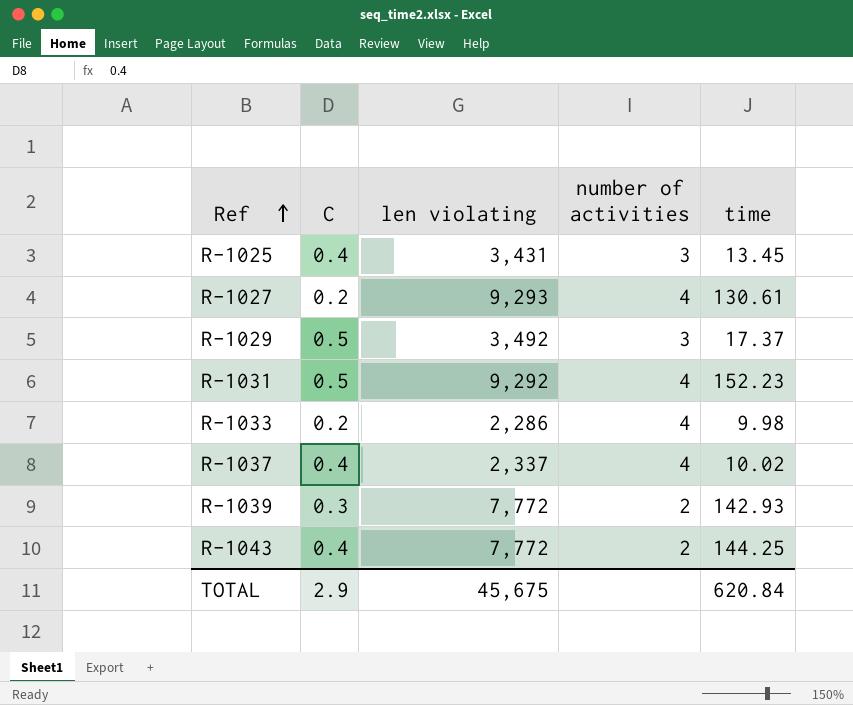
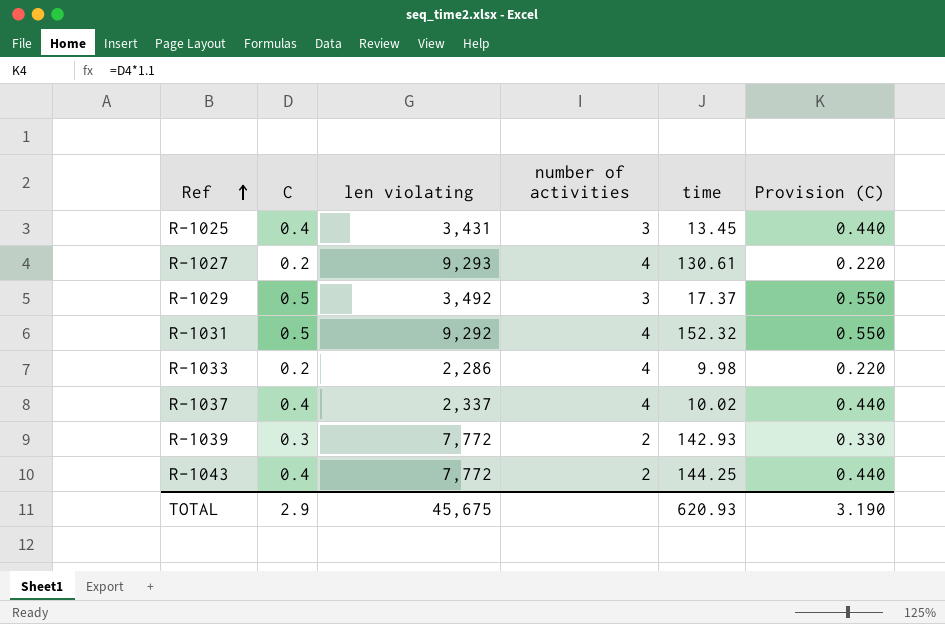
column Provision (C) | formula: none -> [C] * 1.1
R-1031 | time: 152.23 -> 152.32
TOTAL | time: 620.84 -> 620.93

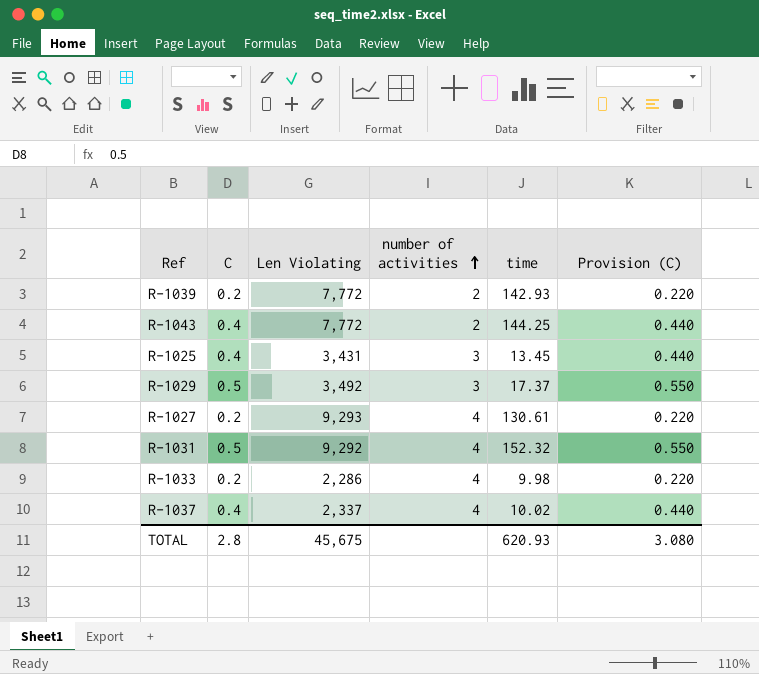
row order: Ref ascending -> number of activities ascending
column name: len violating -> Len Violating
R-1039 | C: 0.3 -> 0.2
R-1039 | Provision (C): 0.330 -> 0.220
TOTAL | C: 2.9 -> 2.8
TOTAL | Provision (C): 3.190 -> 3.080

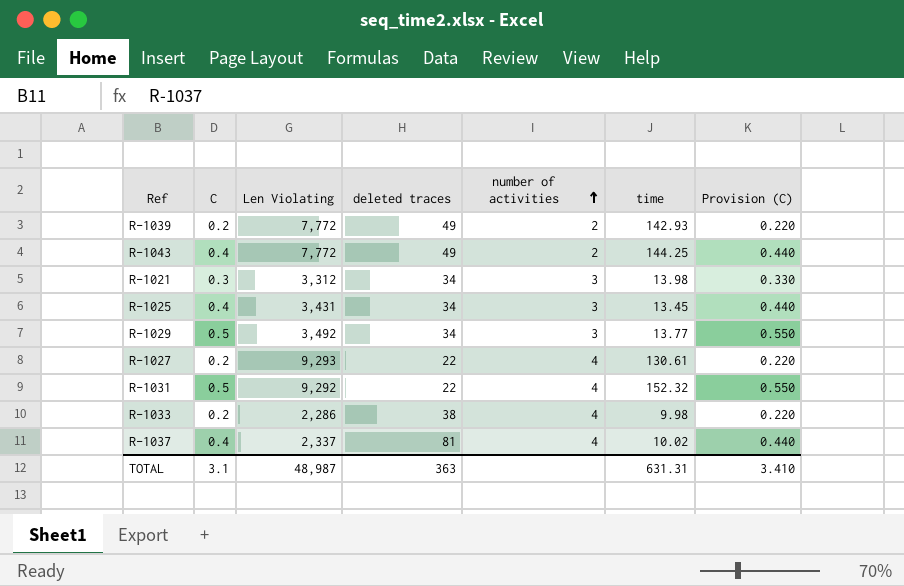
column deleted traces | position: none -> 4
row R-1021: none -> 0.3 | 3,312 | 34 | 3 | 13.98 | 0.330
R-1029 | time: 17.37 -> 13.77
TOTAL | C: 2.8 -> 3.1
TOTAL | Len Violating: 45,675 -> 48,987
TOTAL | time: 620.93 -> 631.31
TOTAL | Provision (C): 3.080 -> 3.410

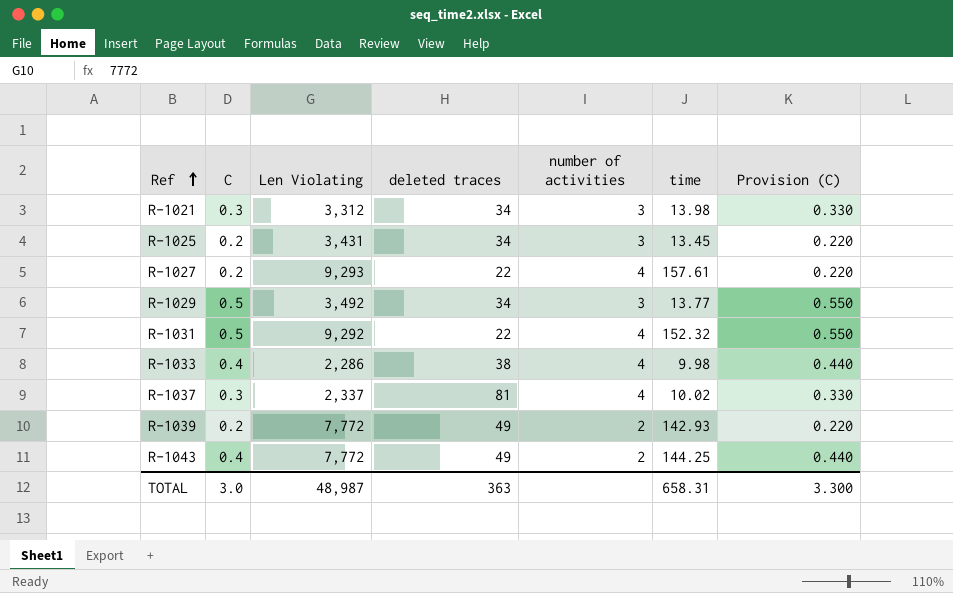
row order: number of activities ascending -> Ref ascending
R-1025 | C: 0.4 -> 0.2
R-1025 | Provision (C): 0.440 -> 0.220
R-1027 | time: 130.61 -> 157.61
R-1033 | C: 0.2 -> 0.4
R-1033 | Provision (C): 0.220 -> 0.440
R-1037 | C: 0.4 -> 0.3
R-1037 | Provision (C): 0.440 -> 0.330
TOTAL | C: 3.1 -> 3.0
TOTAL | time: 631.31 -> 658.31
TOTAL | Provision (C): 3.410 -> 3.300

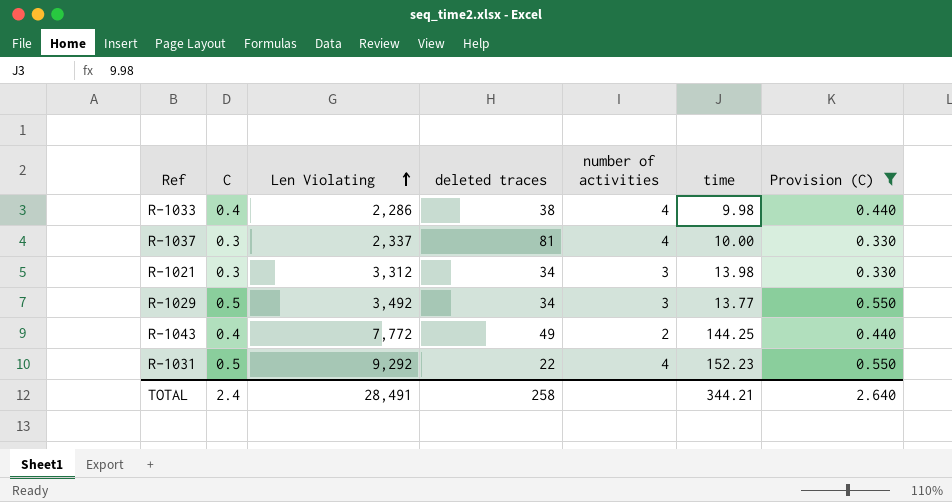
filter: none -> Provision (C) != 0.220
row order: Ref ascending -> Len Violating ascending
R-1037 | time: 10.02 -> 10.00
R-1031 | time: 152.32 -> 152.23
TOTAL | C: 3.0 -> 2.4
TOTAL | Len Violating: 48,987 -> 28,491
TOTAL | deleted traces: 363 -> 258
TOTAL | time: 658.31 -> 344.21
TOTAL | Provision (C): 3.300 -> 2.640

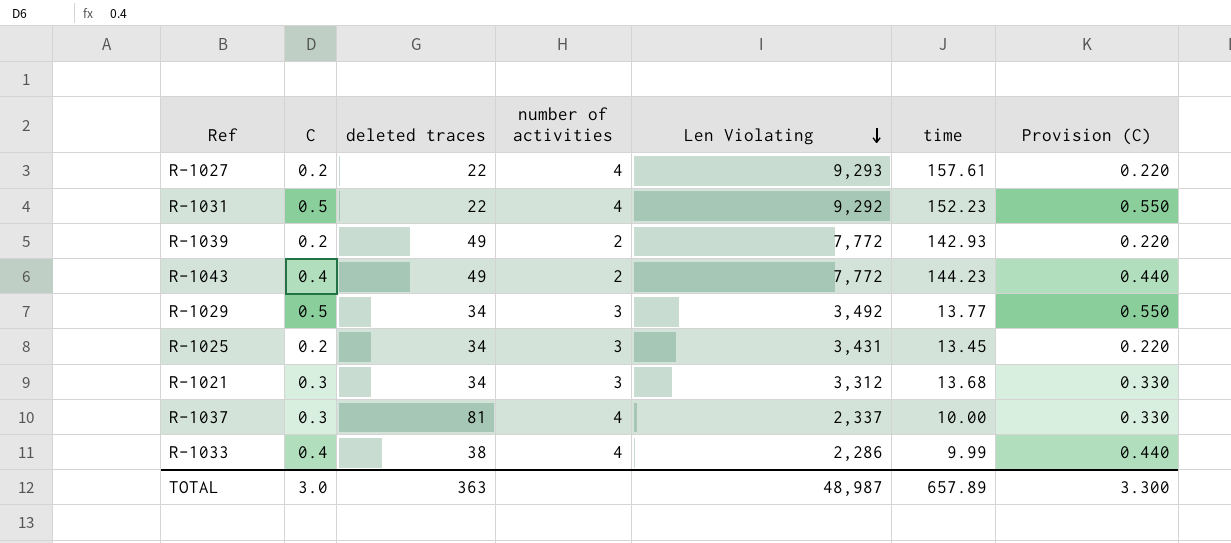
filter: Provision (C) != 0.220 -> none
row order: Len Violating ascending -> Len Violating descending
column Len Violating | position: 3 -> 5
R-1043 | time: 144.25 -> 144.23
R-1021 | time: 13.98 -> 13.68
R-1033 | time: 9.98 -> 9.99
TOTAL | C: 2.4 -> 3.0
TOTAL | deleted traces: 258 -> 363
TOTAL | Len Violating: 28,491 -> 48,987
TOTAL | time: 344.21 -> 657.89
TOTAL | Provision (C): 2.640 -> 3.300

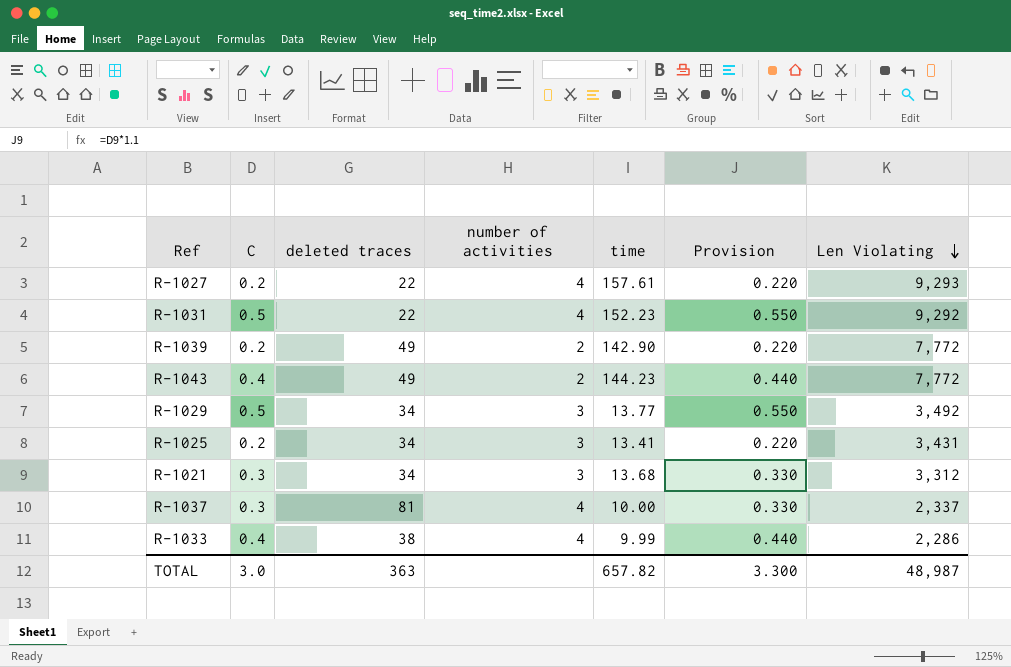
column name: Provision (C) -> Provision
column Len Violating | position: 5 -> 7
R-1039 | time: 142.93 -> 142.90
R-1025 | time: 13.45 -> 13.41
TOTAL | time: 657.89 -> 657.82

